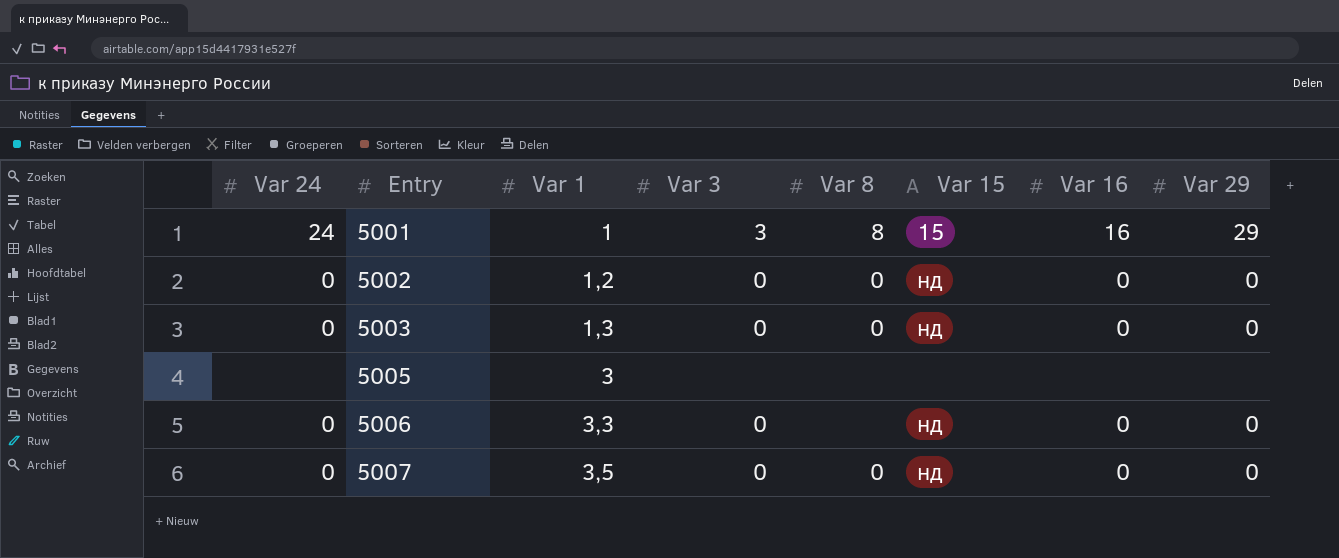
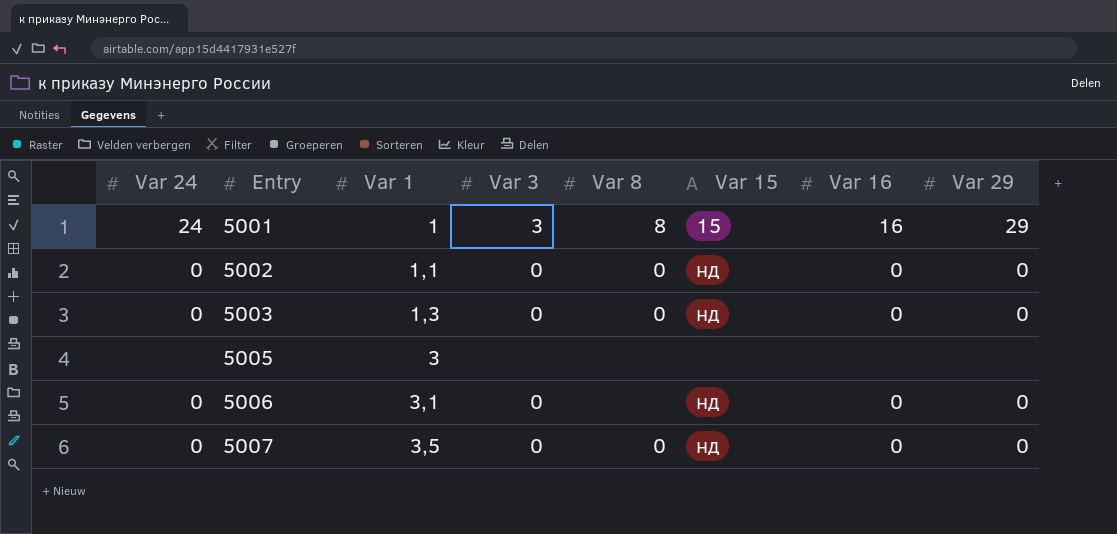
5002 | Var 1: 1,2 -> 1,1
5006 | Var 1: 3,3 -> 3,1

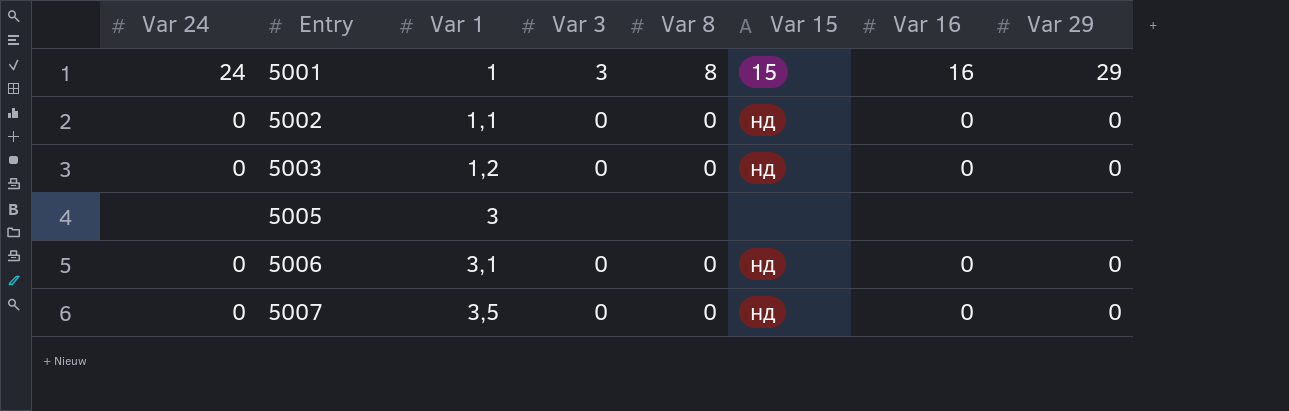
5003 | Var 1: 1,3 -> 1,2
5006 | Var 8: none -> 0

